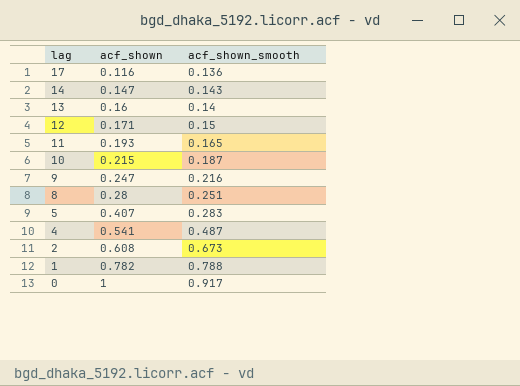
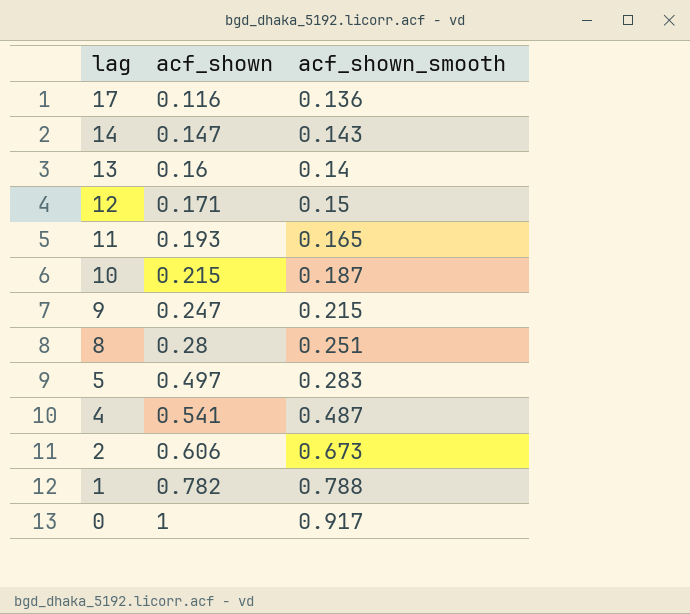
9 | acf_shown_smooth: 0.216 -> 0.215
5 | acf_shown: 0.407 -> 0.497
2 | acf_shown: 0.608 -> 0.606

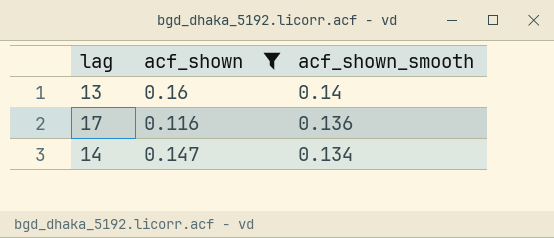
filter: none -> acf_shown <= 0.16
row order: lag descending -> acf_shown_smooth descending
14 | acf_shown_smooth: 0.143 -> 0.134

